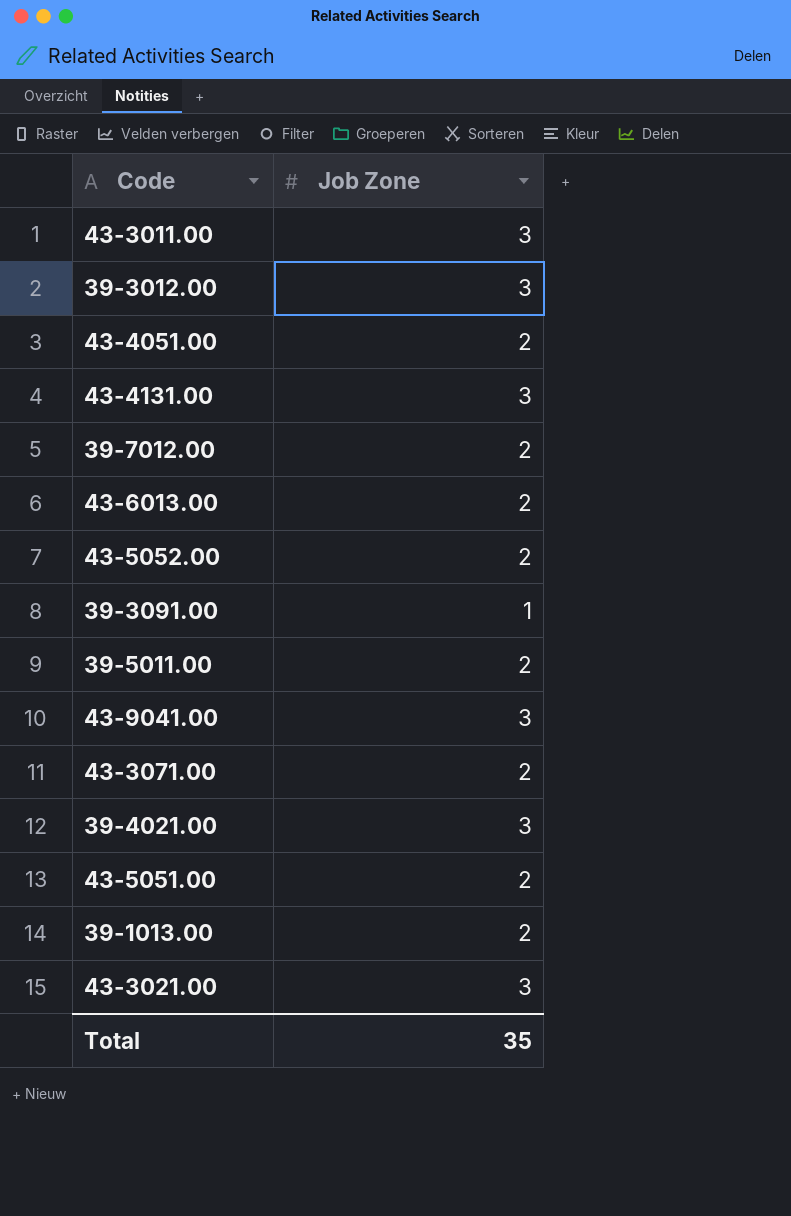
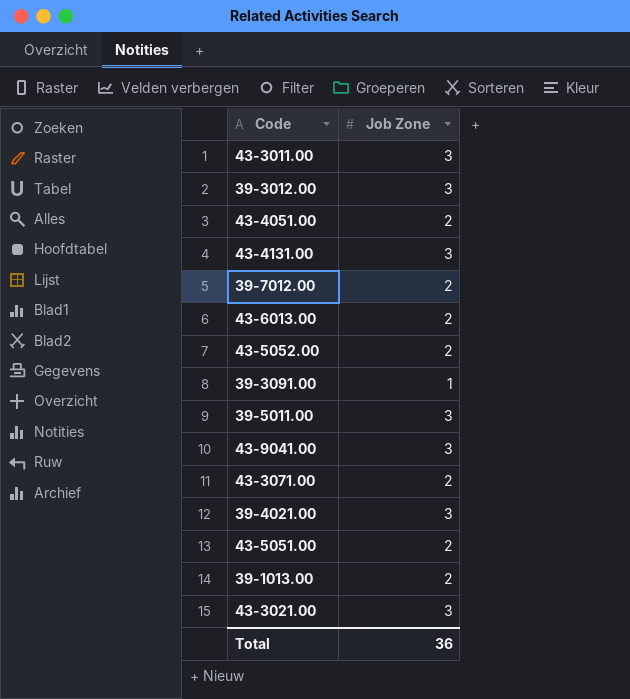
39-5011.00 | Job Zone: 2 -> 3
Total | Job Zone: 35 -> 36

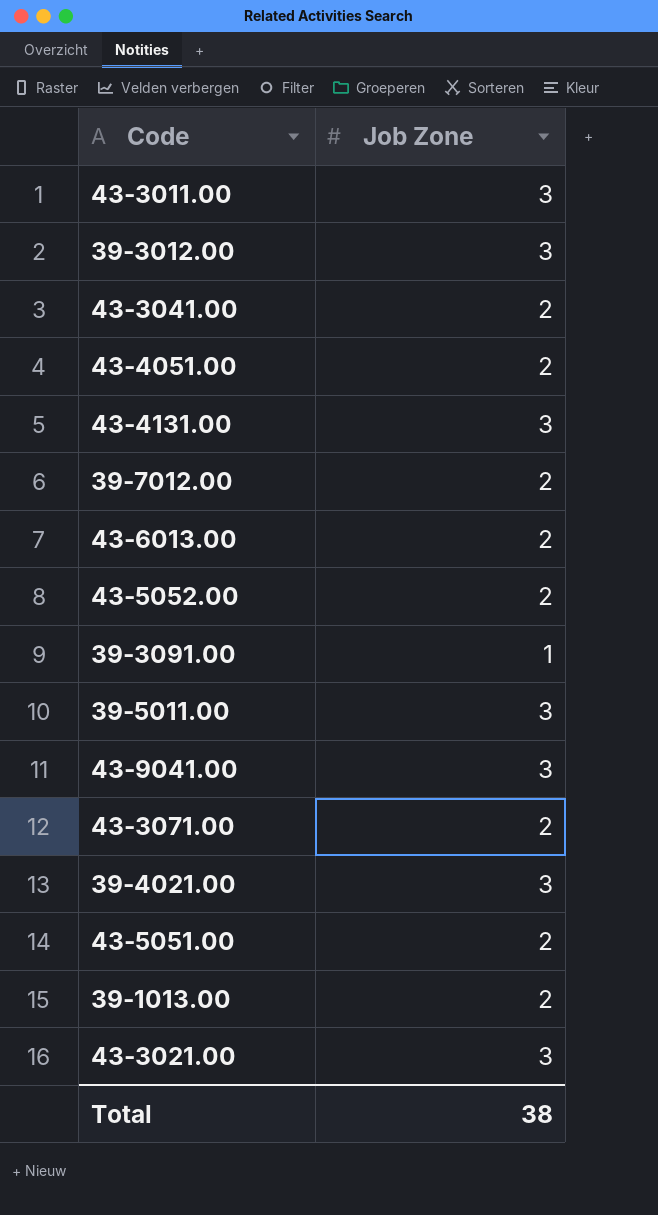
row 43-3041.00: none -> 2
Total | Job Zone: 36 -> 38

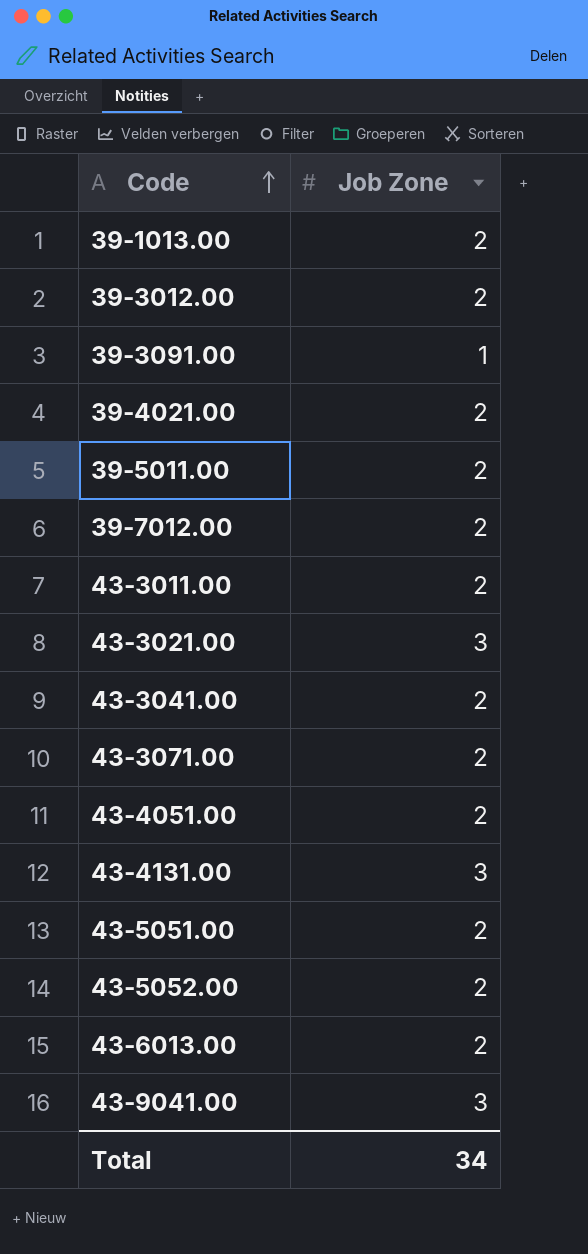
row order: none -> Code ascending
39-3012.00 | Job Zone: 3 -> 2
39-4021.00 | Job Zone: 3 -> 2
39-5011.00 | Job Zone: 3 -> 2
43-3011.00 | Job Zone: 3 -> 2
Total | Job Zone: 38 -> 34

